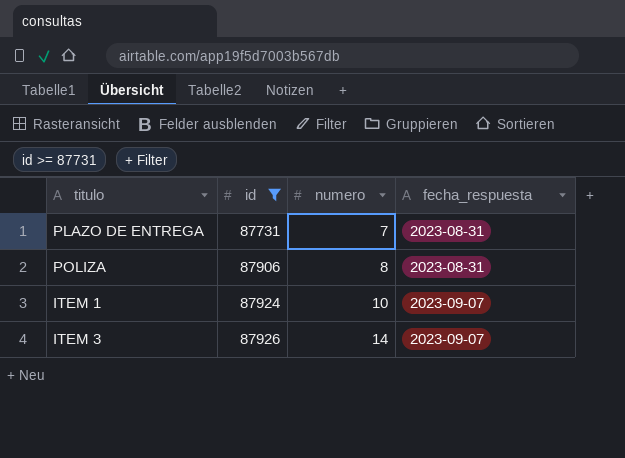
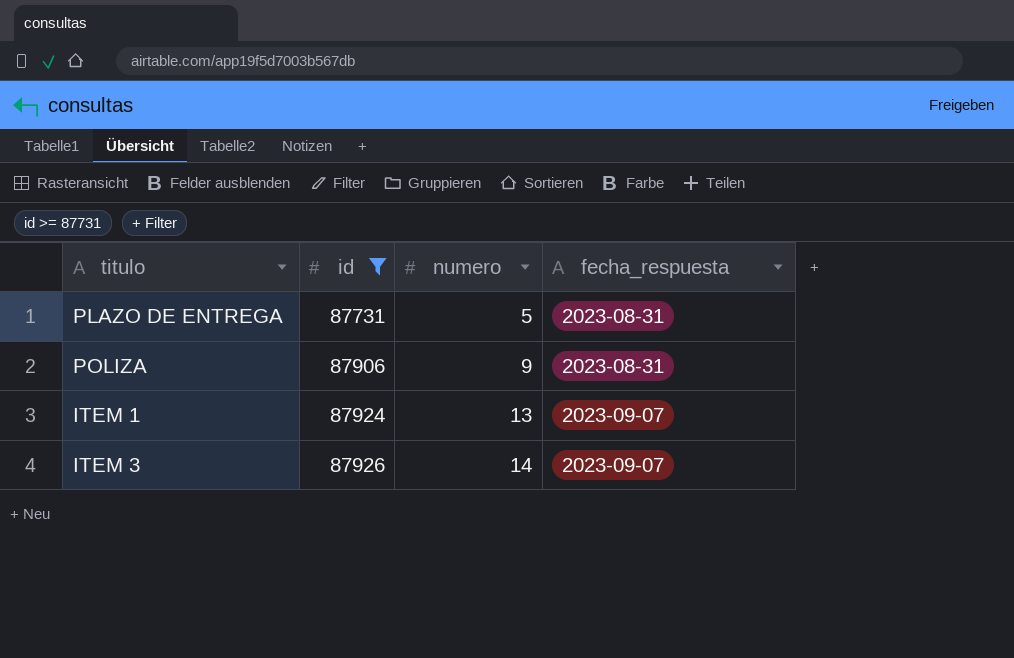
PLAZO DE ENTREGA | numero: 7 -> 5
POLIZA | numero: 8 -> 9
ITEM 1 | numero: 10 -> 13

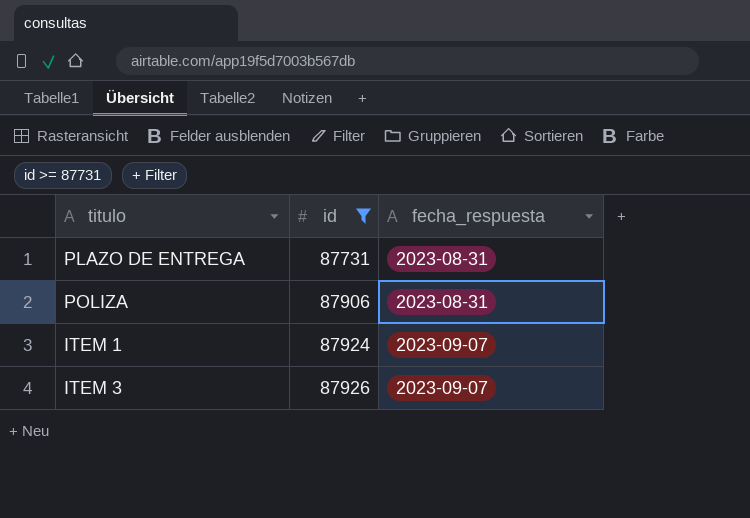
column numero | position: 3 -> none

